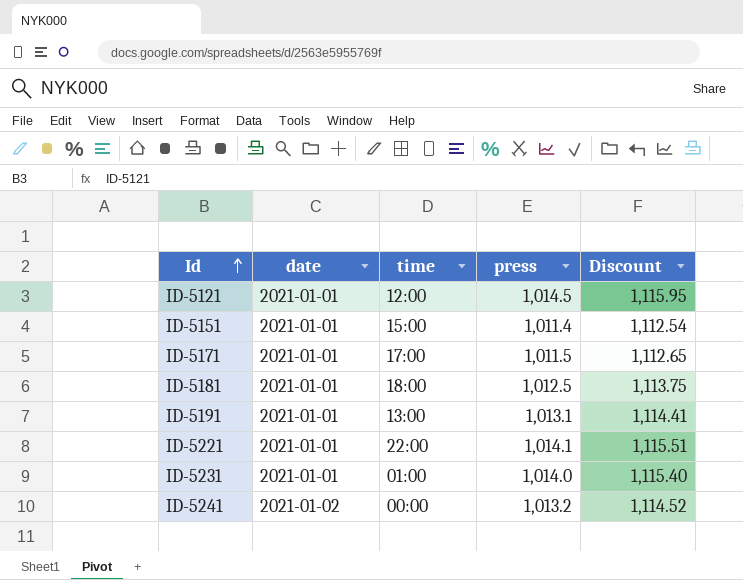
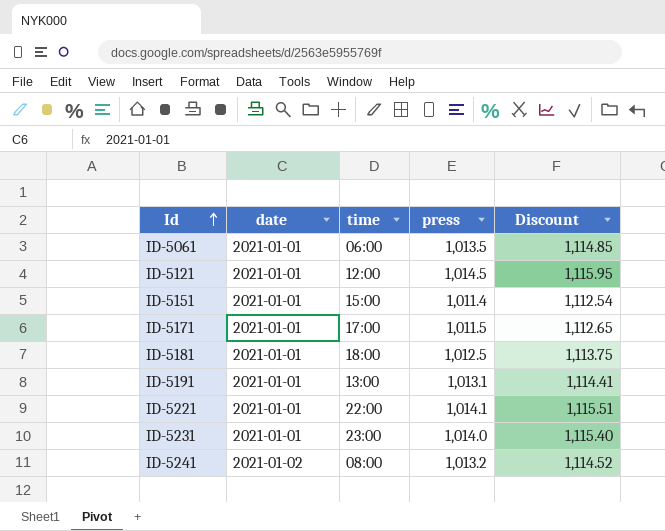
row ID-5061: none -> 2021-01-01 | 06:00 | 1,013.5 | 1,114.85
ID-5231 | time: 01:00 -> 23:00
ID-5241 | time: 00:00 -> 08:00

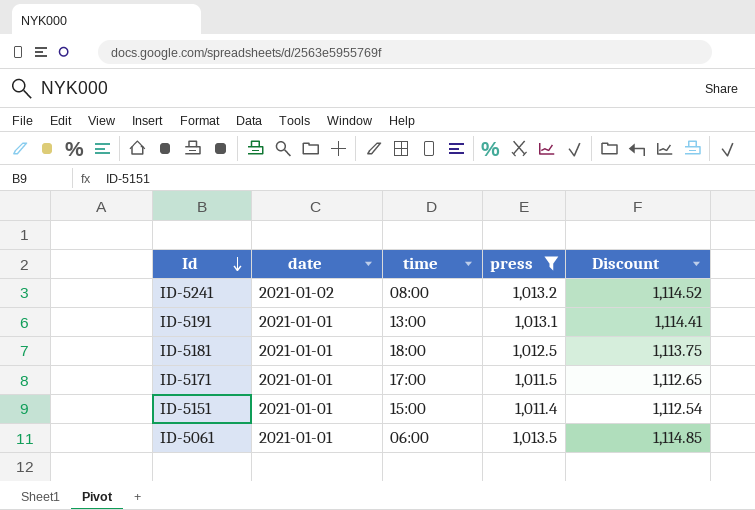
filter: none -> press <= 1,013.5
row order: Id ascending -> Id descending

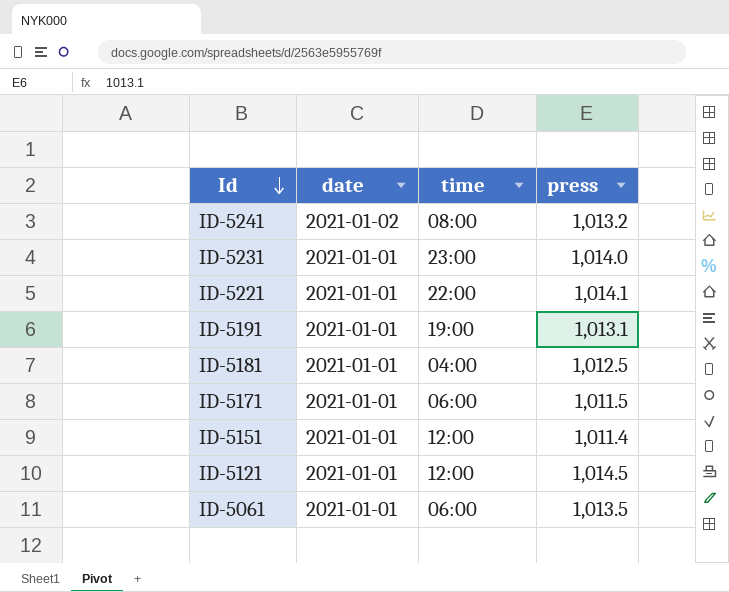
filter: press <= 1,013.5 -> none
column Discount | formula: [press] * 1.1 -> none
ID-5191 | time: 13:00 -> 19:00
ID-5181 | time: 18:00 -> 04:00
ID-5171 | time: 17:00 -> 06:00
ID-5151 | time: 15:00 -> 12:00

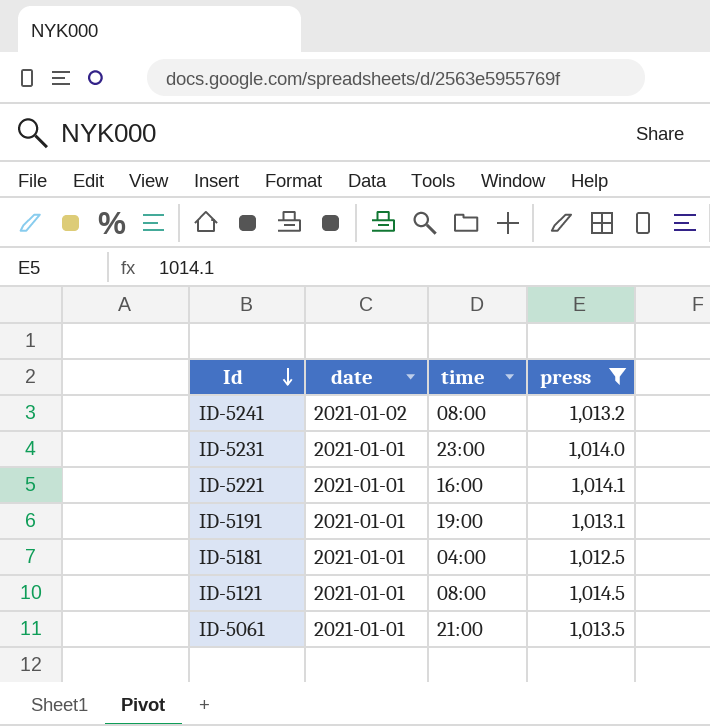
filter: none -> press >= 1,012.5
ID-5221 | time: 22:00 -> 16:00
ID-5121 | time: 12:00 -> 08:00
ID-5061 | time: 06:00 -> 21:00

